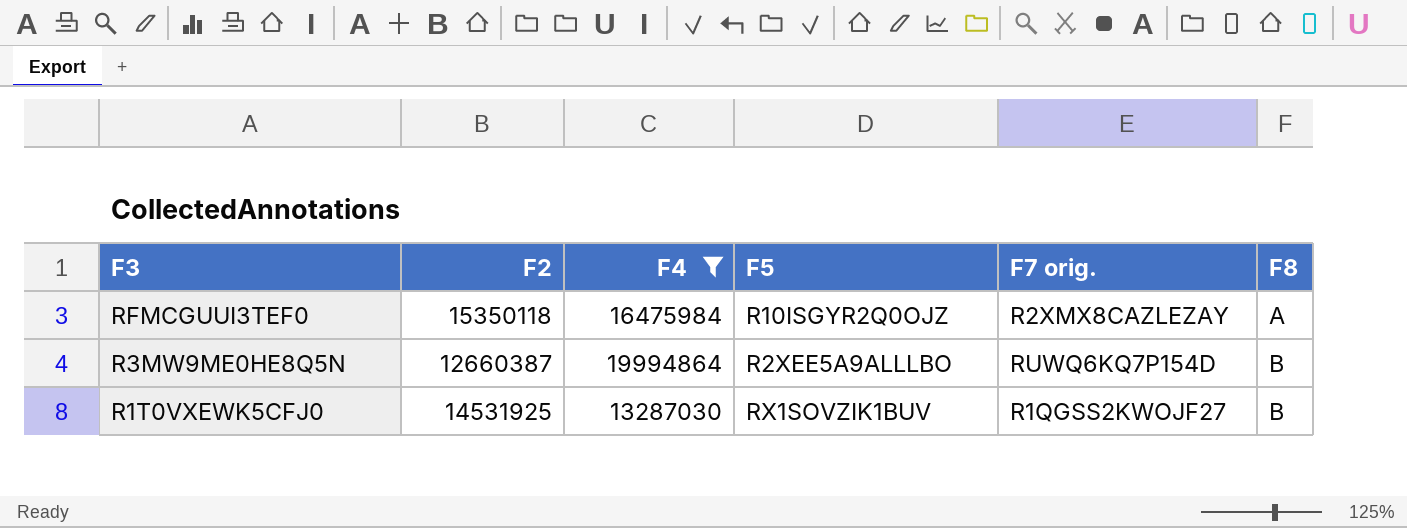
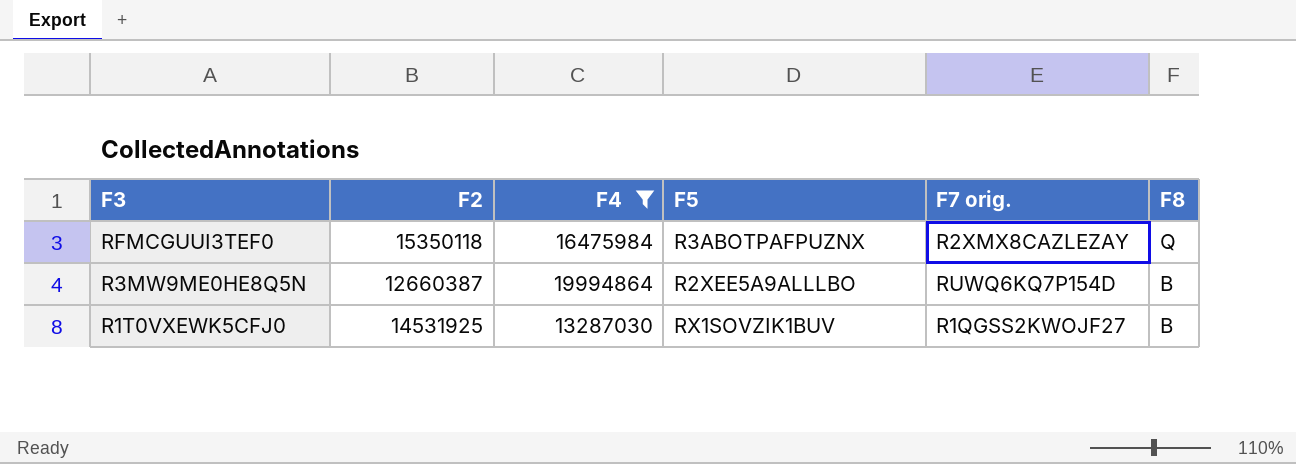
RFMCGUUI3TEF0 | F5: R10ISGYR2Q0OJZ -> R3ABOTPAFPUZNX
RFMCGUUI3TEF0 | F8: A -> Q

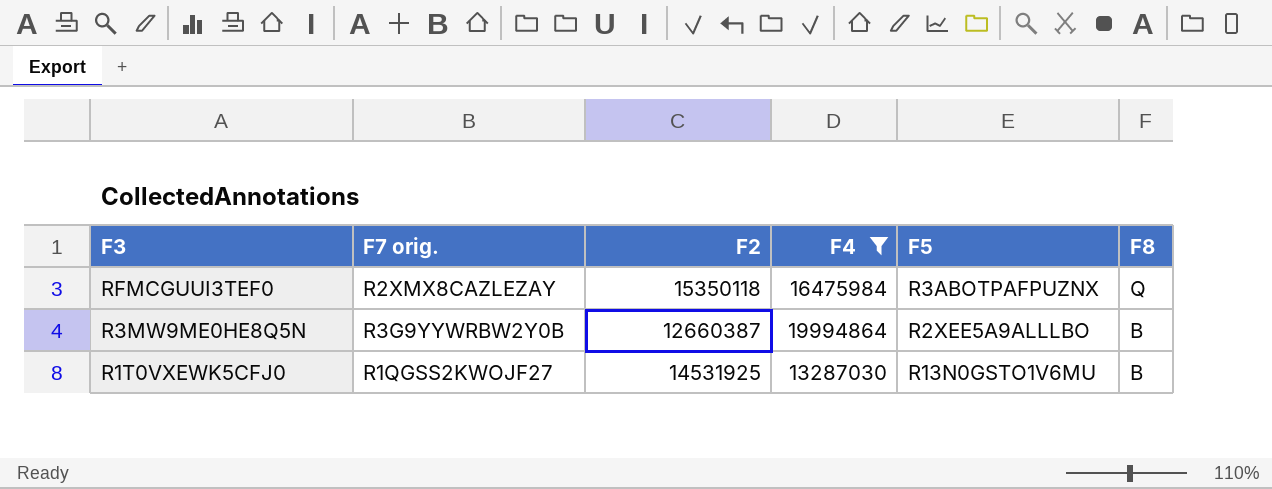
column F7 orig. | position: 5 -> 2
R3MW9ME0HE8Q5N | F7 orig.: RUWQ6KQ7P154D -> R3G9YYWRBW2Y0B
R1T0VXEWK5CFJ0 | F5: RX1SOVZIK1BUV -> R13N0GSTO1V6MU

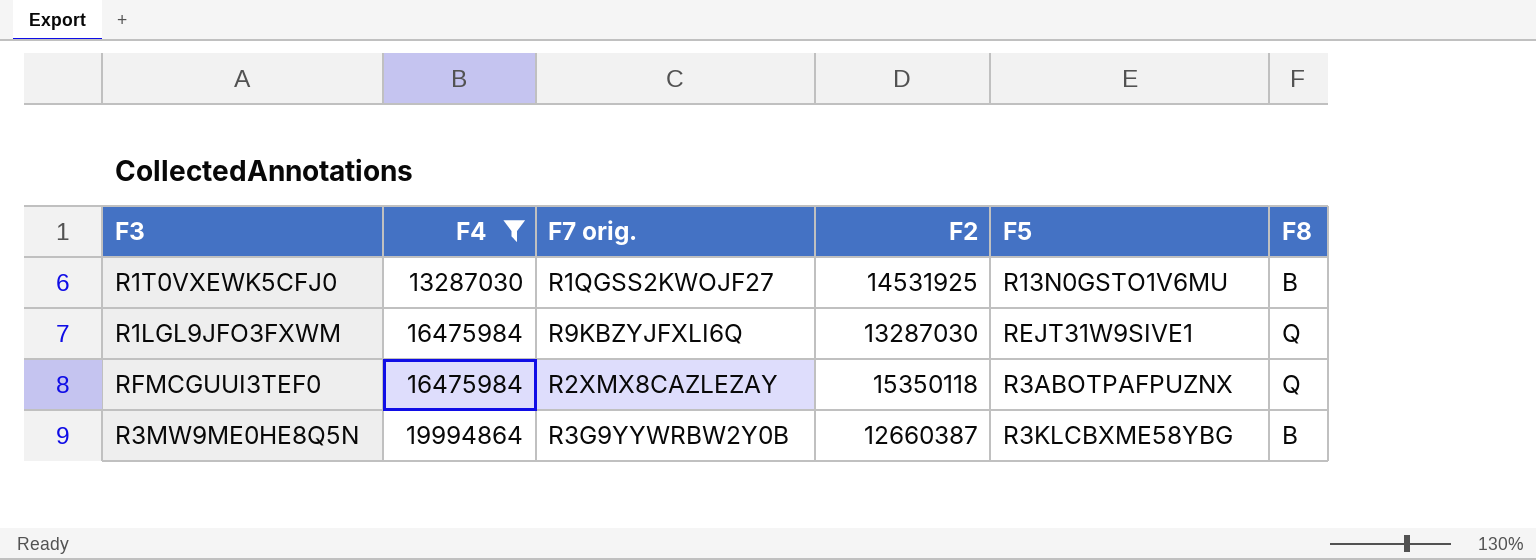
row order: F3 descending -> F4 ascending
column F4 | position: 4 -> 2
row R1LGL9JFO3FXWM: none -> 16475984 | R9KBZYJFXLI6Q | 13287030 | REJT31W9SIVE1 | Q
R3MW9ME0HE8Q5N | F5: R2XEE5A9ALLLBO -> R3KLCBXME58YBG

